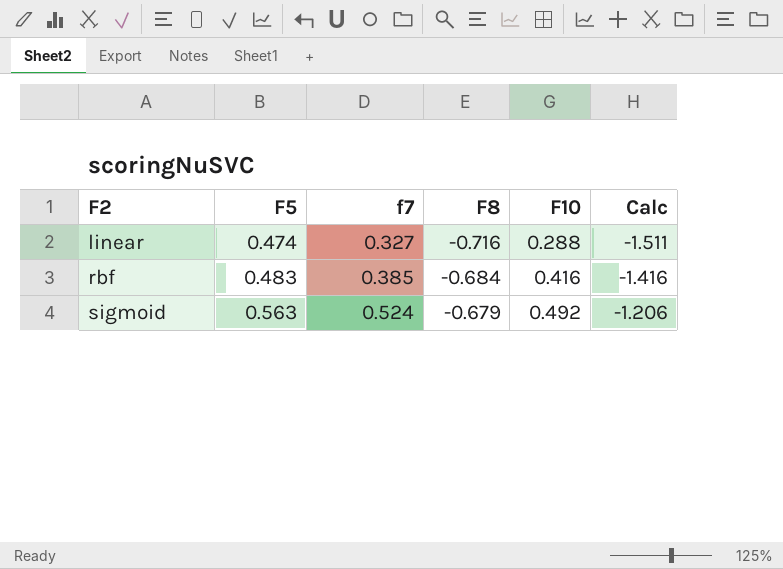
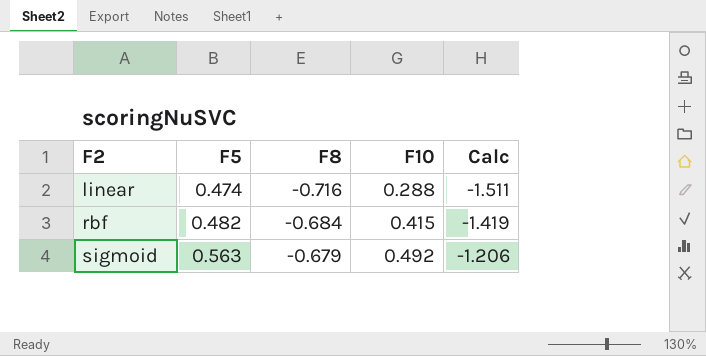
column f7 | position: 3 -> none
rbf | F5: 0.483 -> 0.482
rbf | F10: 0.416 -> 0.415
rbf | Calc: -1.416 -> -1.419

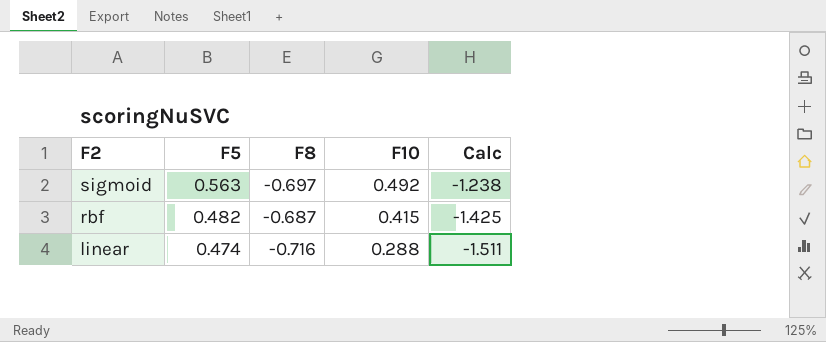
row order: F2 ascending -> F2 descending
sigmoid | F8: -0.679 -> -0.697
sigmoid | Calc: -1.206 -> -1.238
rbf | F8: -0.684 -> -0.687
rbf | Calc: -1.419 -> -1.425

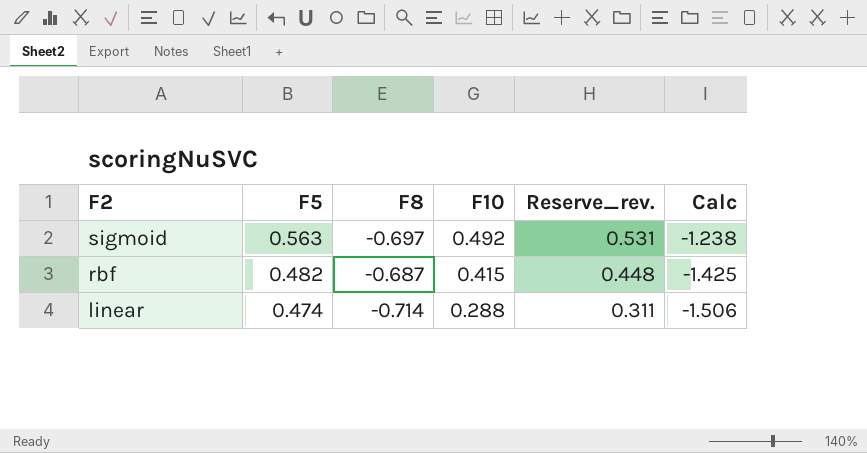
column Reserve_rev. | formula: none -> [F10] * 1.08
linear | F8: -0.716 -> -0.714
linear | Calc: -1.511 -> -1.506

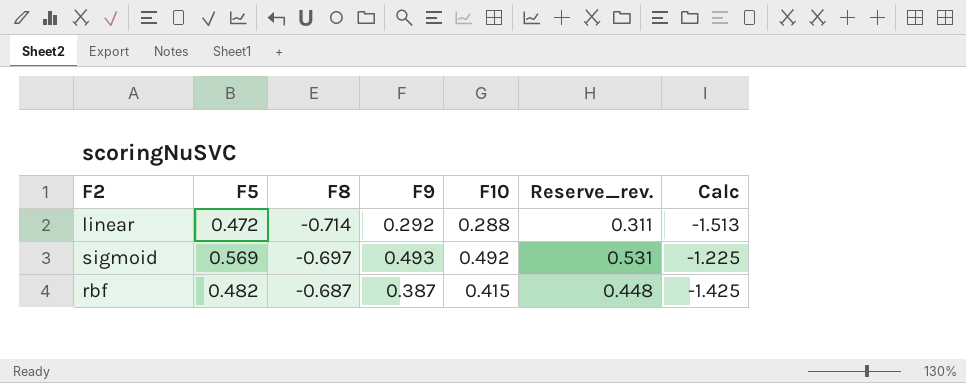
row order: F2 descending -> F8 ascending
column F9 | position: none -> 4
linear | F5: 0.474 -> 0.472
linear | Calc: -1.506 -> -1.513
sigmoid | F5: 0.563 -> 0.569
sigmoid | Calc: -1.238 -> -1.225

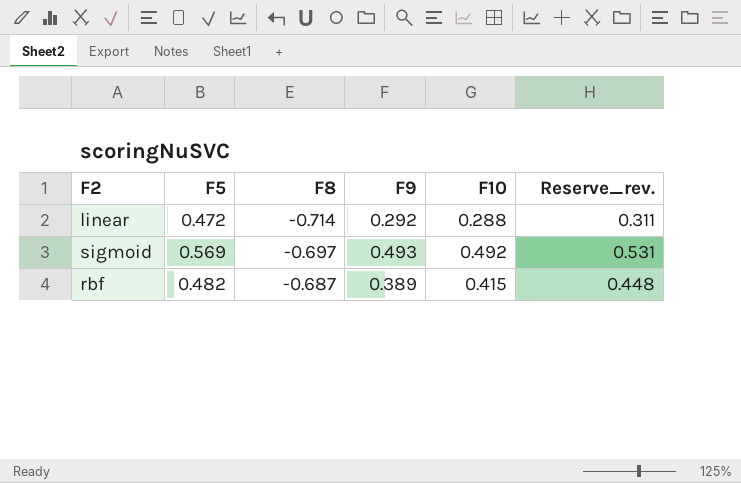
column Calc | formula: [F8] / [F5] -> none
rbf | F9: 0.387 -> 0.389

